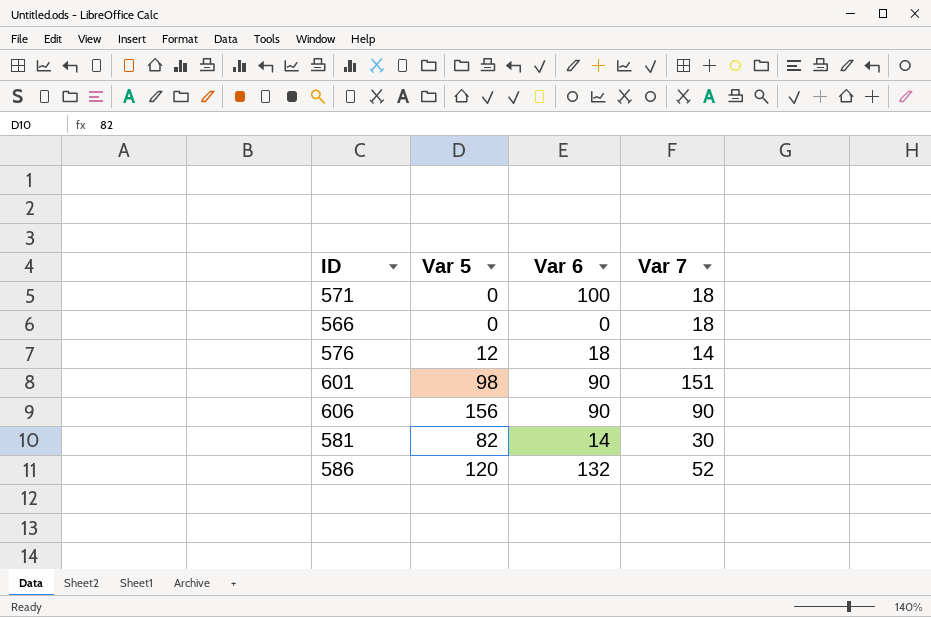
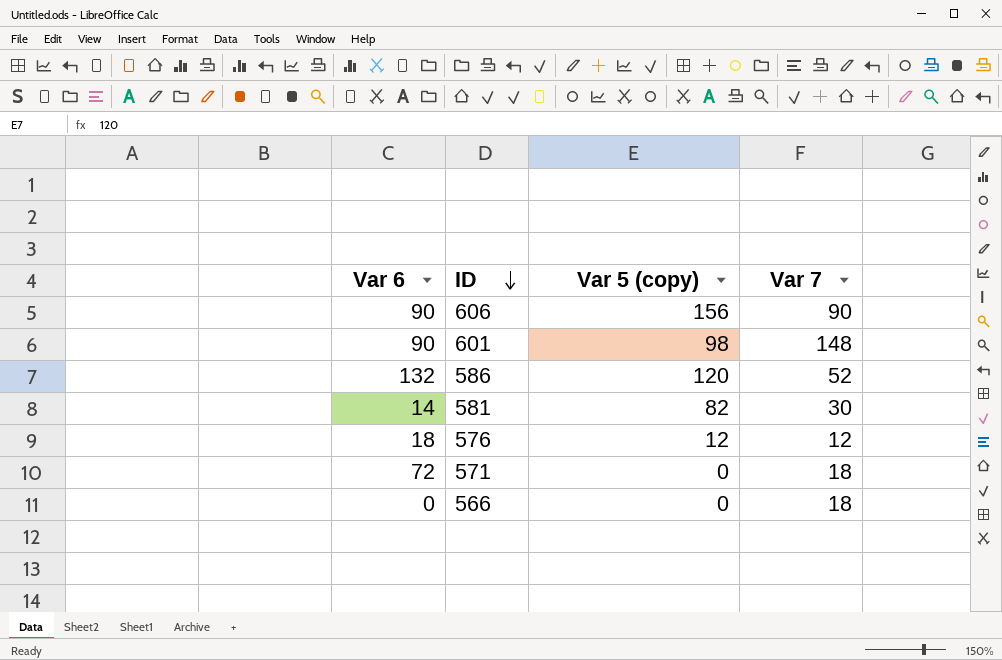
row order: none -> ID descending
column Var 6 | position: 3 -> 1
column name: Var 5 -> Var 5 (copy)
601 | Var 7: 151 -> 148
576 | Var 7: 14 -> 12
571 | Var 6: 100 -> 72

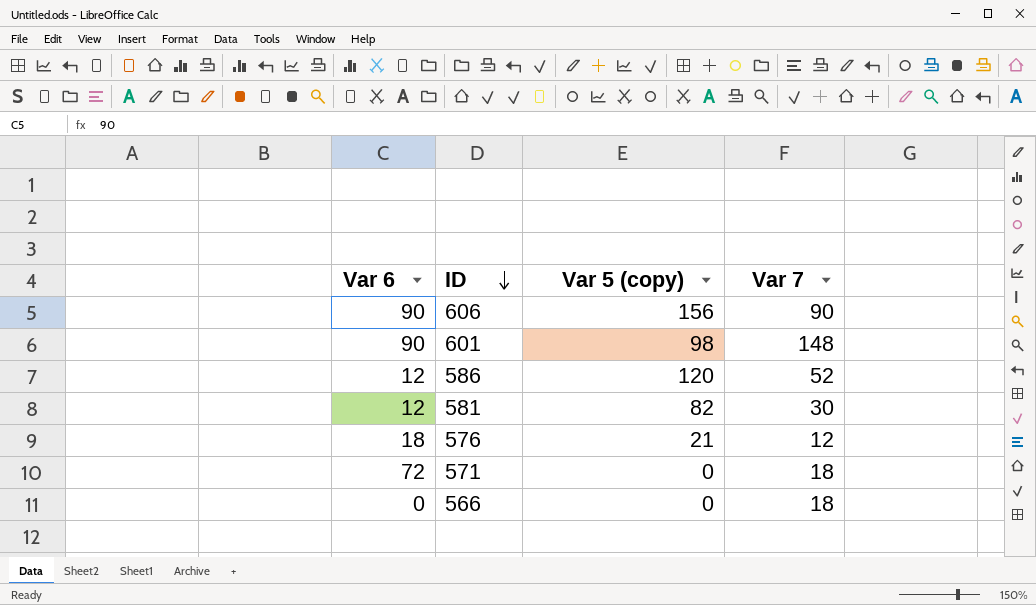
586 | Var 6: 132 -> 12
581 | Var 6: 14 -> 12
576 | Var 5 (copy): 12 -> 21

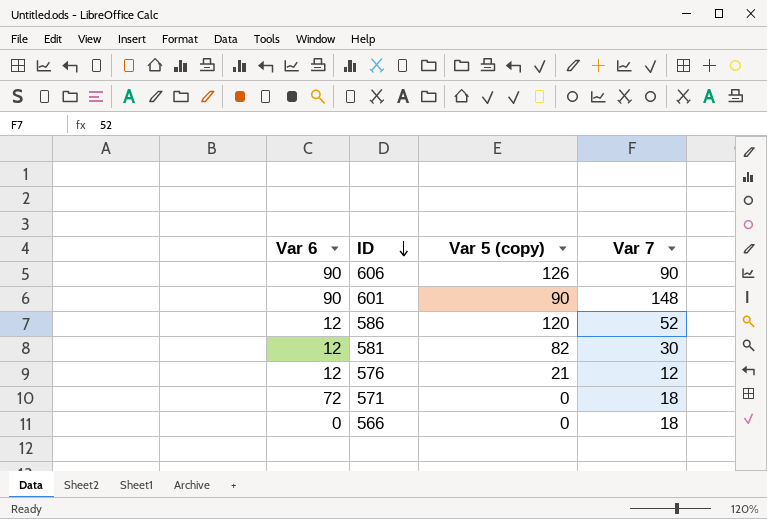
606 | Var 5 (copy): 156 -> 126
601 | Var 5 (copy): 98 -> 90
576 | Var 6: 18 -> 12

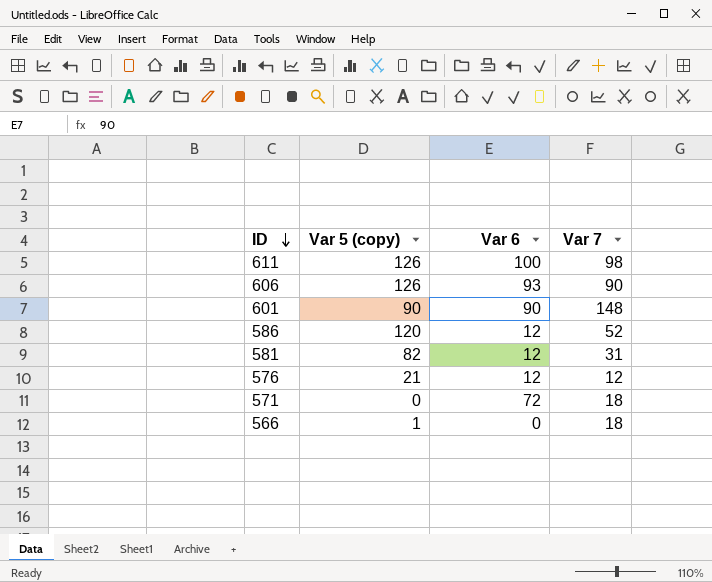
column Var 6 | position: 1 -> 3
row 611: none -> 126 | 100 | 98
606 | Var 6: 90 -> 93
581 | Var 7: 30 -> 31
566 | Var 5 (copy): 0 -> 1

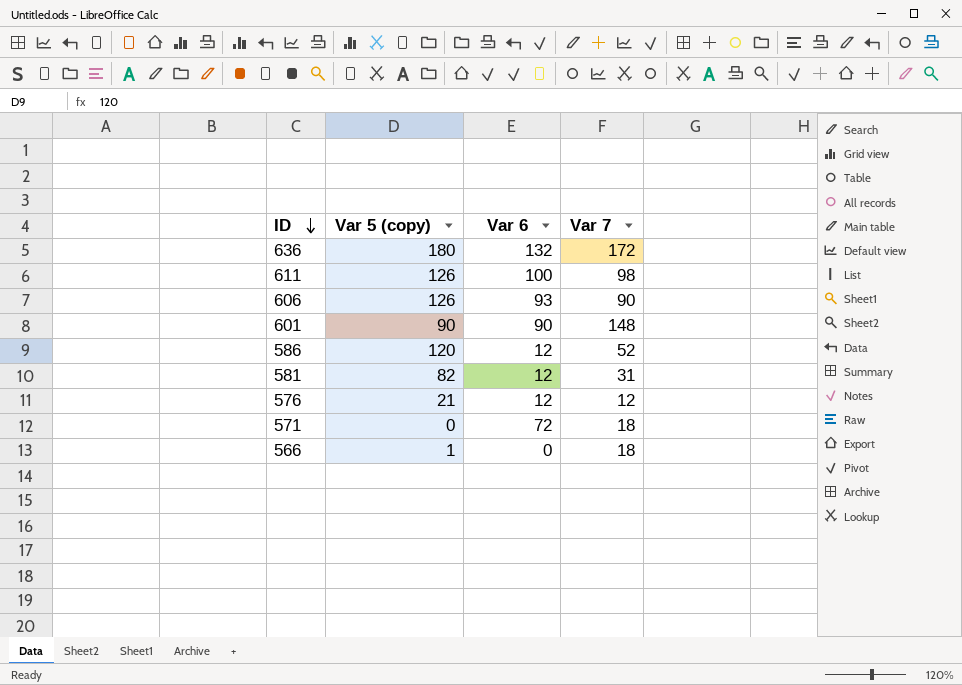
row 636: none -> 180 | 132 | 172

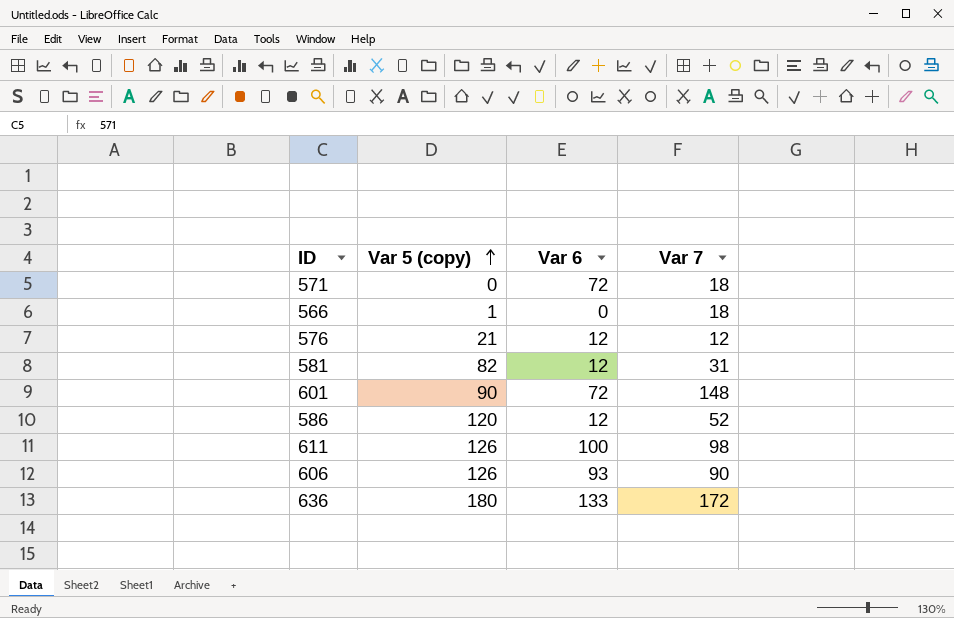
row order: ID descending -> Var 5 (copy) ascending
601 | Var 6: 90 -> 72
636 | Var 6: 132 -> 133

